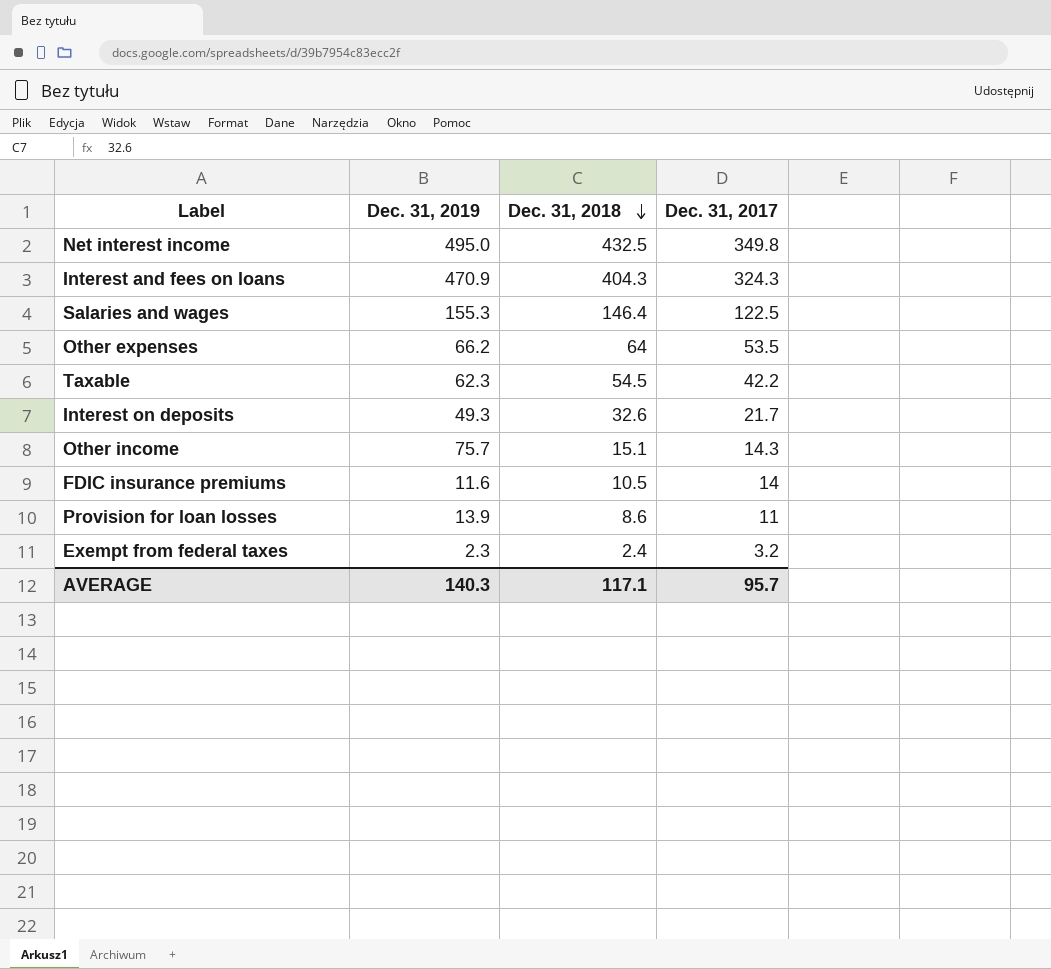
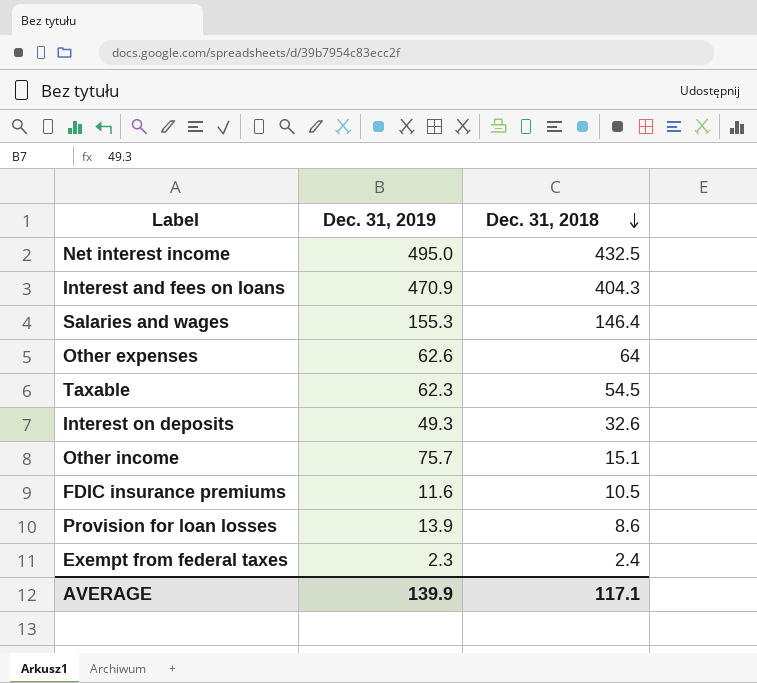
column Dec. 31, 2017 | position: 4 -> none
Other expenses | Dec. 31, 2019: 66.2 -> 62.6
AVERAGE | Dec. 31, 2019: 140.3 -> 139.9

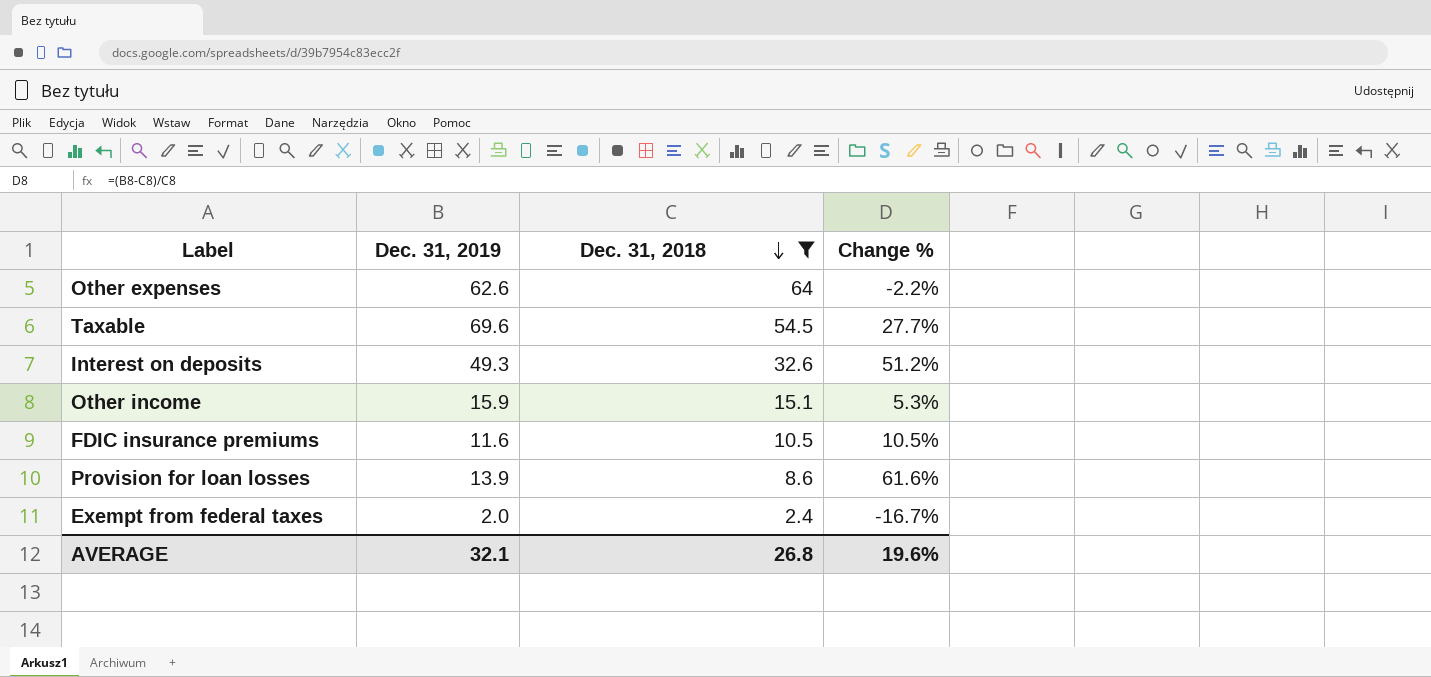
filter: none -> Dec. 31, 2018 <= 64
column Change % | formula: none -> ([Dec. 31, 2019] - [Dec. 31, 2018]) / [Dec. 31, 2018]
Taxable | Dec. 31, 2019: 62.3 -> 69.6
Other income | Dec. 31, 2019: 75.7 -> 15.9
Exempt from federal taxes | Dec. 31, 2019: 2.3 -> 2.0
AVERAGE | Dec. 31, 2019: 139.9 -> 32.1
AVERAGE | Dec. 31, 2018: 117.1 -> 26.8

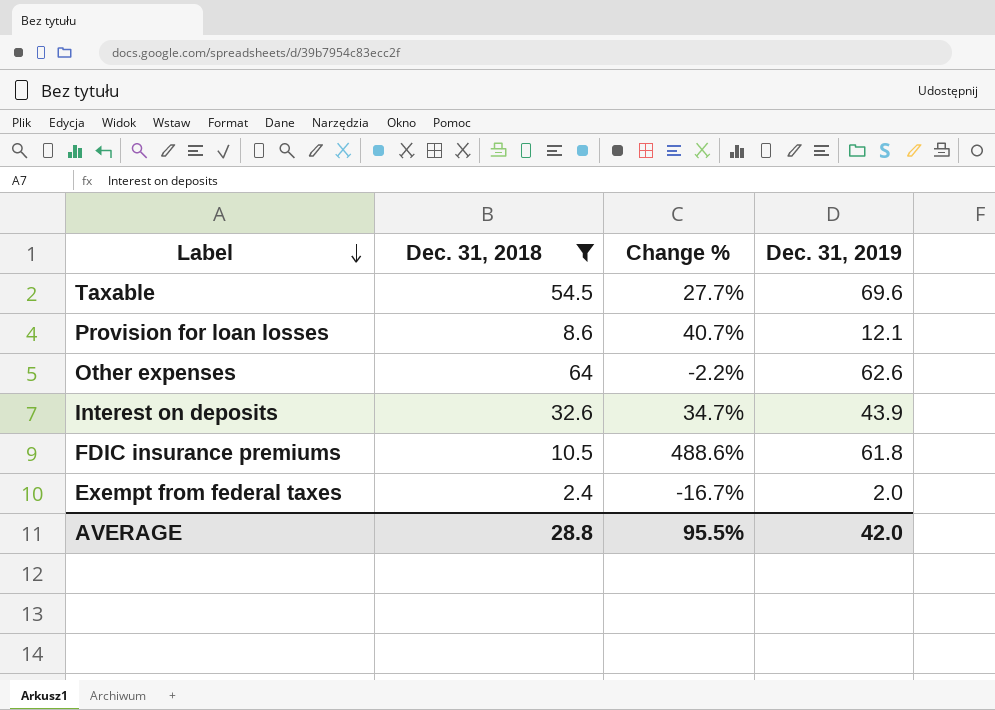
row order: Dec. 31, 2018 descending -> Label descending
column Dec. 31, 2019 | position: 2 -> 4
row Other income: 15.9 | 15.1 | 5.3% -> none
Provision for loan losses | Change %: 61.6% -> 40.7%
Provision for loan losses | Dec. 31, 2019: 13.9 -> 12.1
Interest on deposits | Change %: 51.2% -> 34.7%
Interest on deposits | Dec. 31, 2019: 49.3 -> 43.9
FDIC insurance premiums | Change %: 10.5% -> 488.6%
FDIC insurance premiums | Dec. 31, 2019: 11.6 -> 61.8
AVERAGE | Dec. 31, 2018: 26.8 -> 28.8
AVERAGE | Change %: 19.6% -> 95.5%
AVERAGE | Dec. 31, 2019: 32.1 -> 42.0

